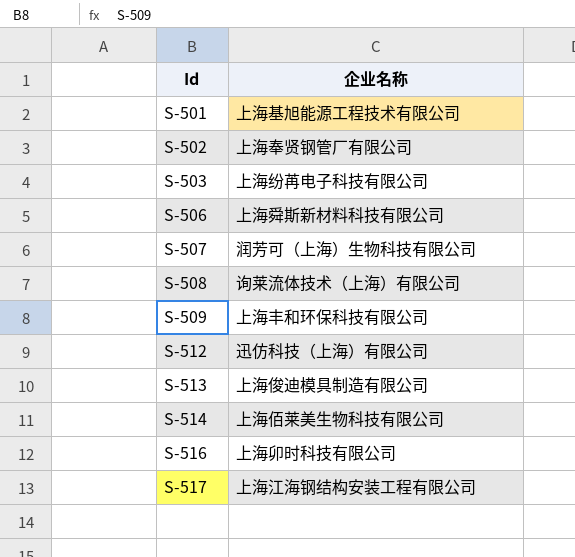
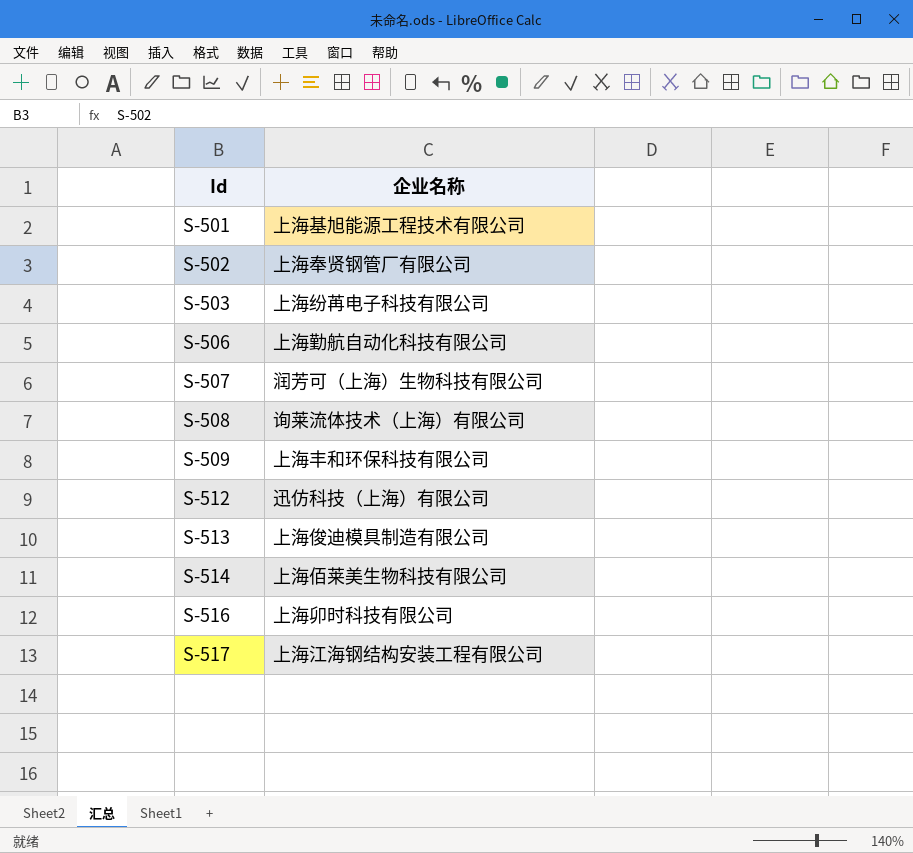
S-506 | 企业名称: 上海舜斯新材料科技有限公司 -> 上海勤航自动化科技有限公司

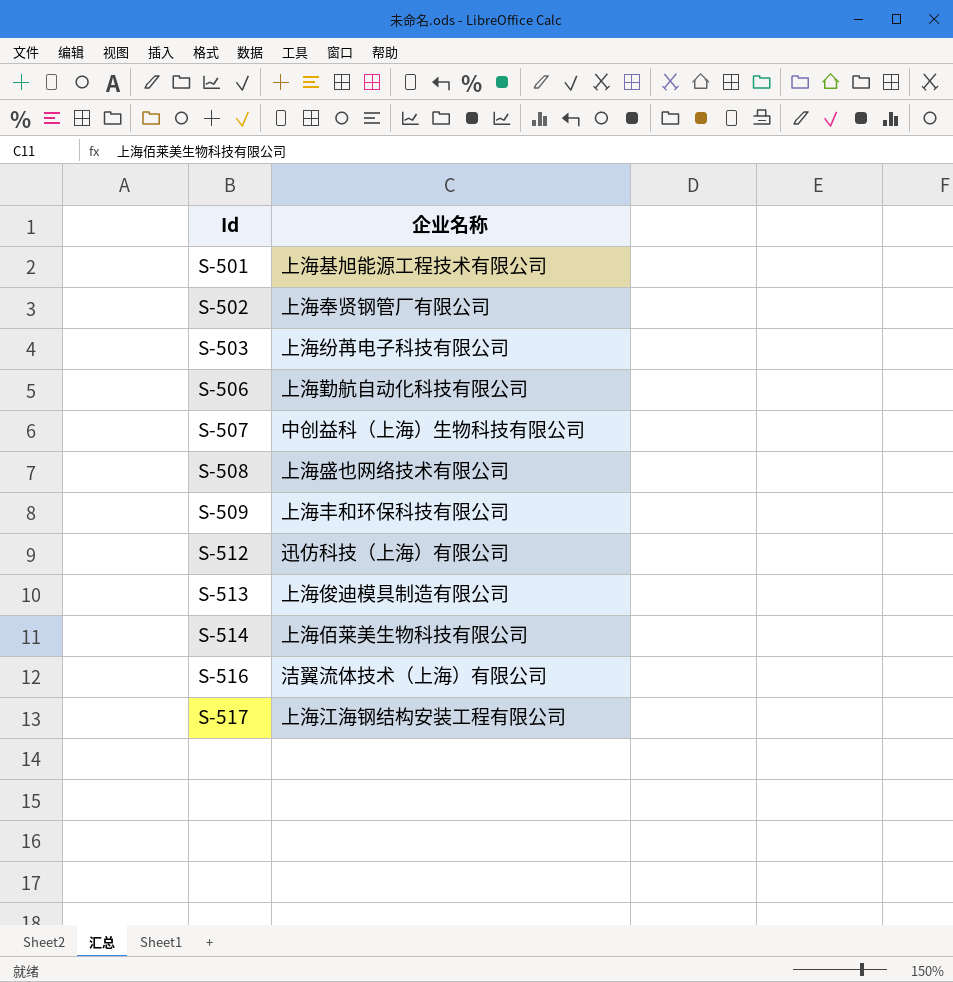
S-507 | 企业名称: 润芳可（上海）生物科技有限公司 -> 中创益科（上海）生物科技有限公司
S-508 | 企业名称: 询莱流体技术（上海）有限公司 -> 上海盛也网络技术有限公司
S-516 | 企业名称: 上海卯时科技有限公司 -> 洁翼流体技术（上海）有限公司

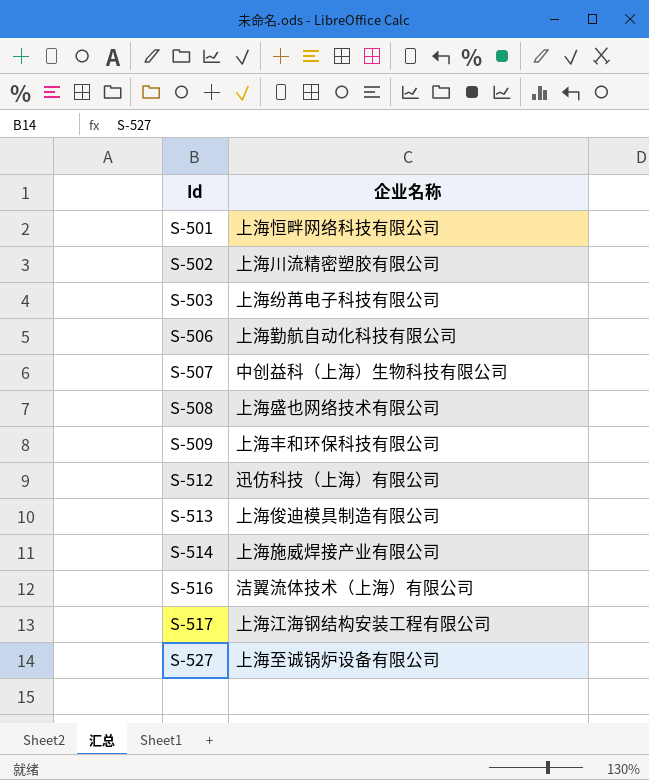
S-501 | 企业名称: 上海基旭能源工程技术有限公司 -> 上海恒畔网络科技有限公司
S-502 | 企业名称: 上海奉贤钢管厂有限公司 -> 上海川流精密塑胶有限公司
S-514 | 企业名称: 上海佰莱美生物科技有限公司 -> 上海施威焊接产业有限公司
row S-527: none -> 上海至诚锅炉设备有限公司

